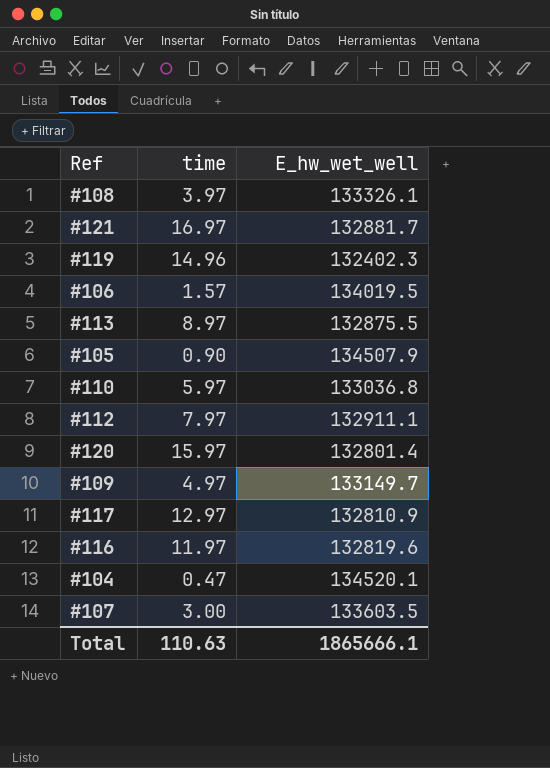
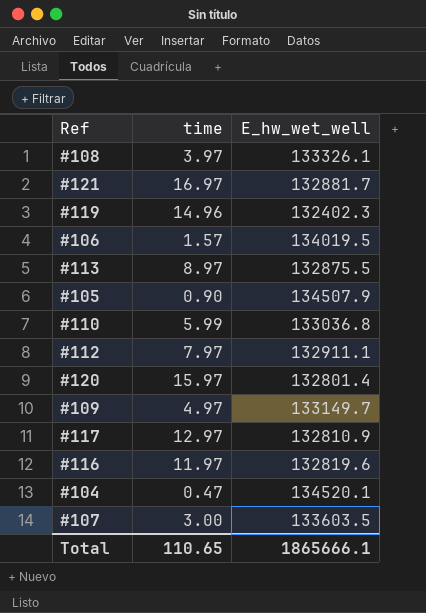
#110 | time: 5.97 -> 5.99
Total | time: 110.63 -> 110.65

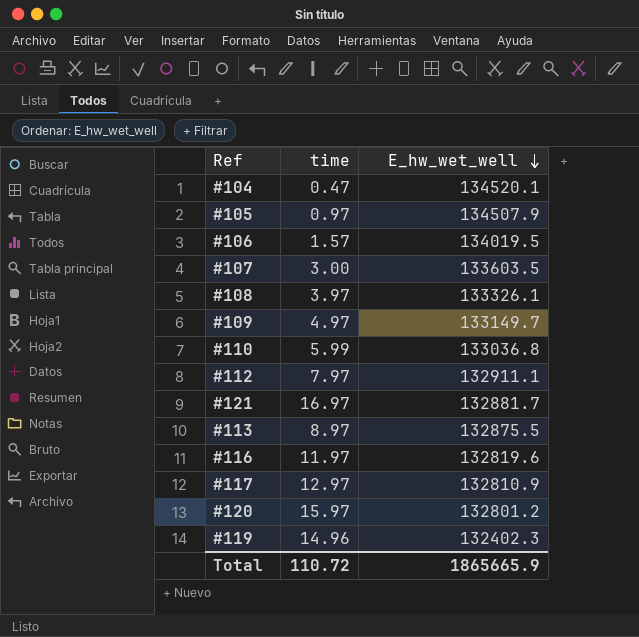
row order: none -> E_hw_wet_well descending
#105 | time: 0.90 -> 0.97
#120 | E_hw_wet_well: 132801.4 -> 132801.2
Total | time: 110.65 -> 110.72
Total | E_hw_wet_well: 1865666.1 -> 1865665.9

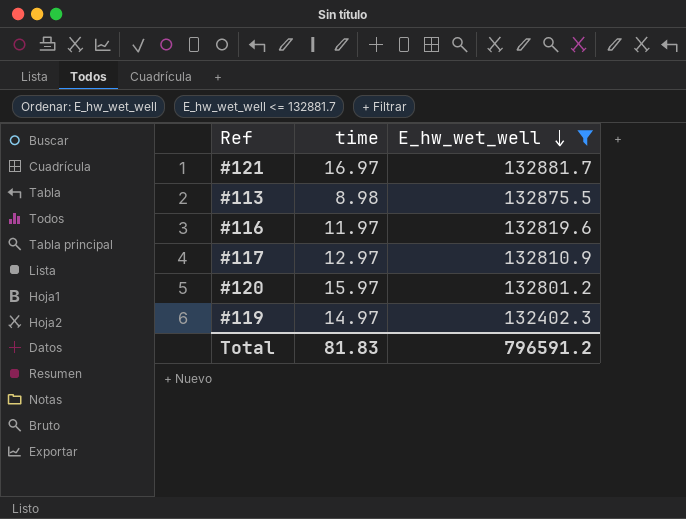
filter: none -> E_hw_wet_well <= 132881.7
#113 | time: 8.97 -> 8.98
#119 | time: 14.96 -> 14.97
Total | time: 110.72 -> 81.83
Total | E_hw_wet_well: 1865665.9 -> 796591.2

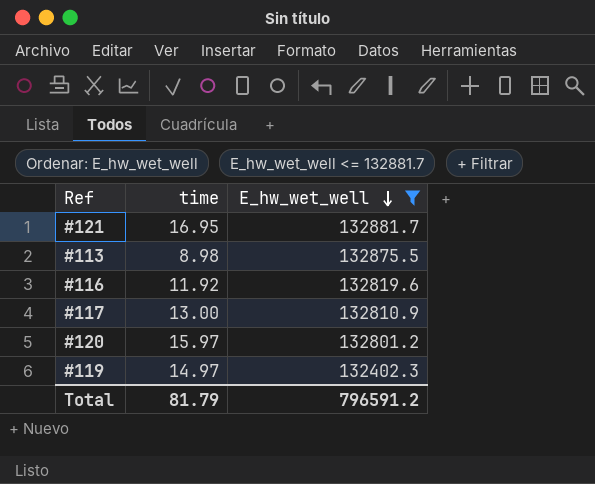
#121 | time: 16.97 -> 16.95
#116 | time: 11.97 -> 11.92
#117 | time: 12.97 -> 13.00
Total | time: 81.83 -> 81.79

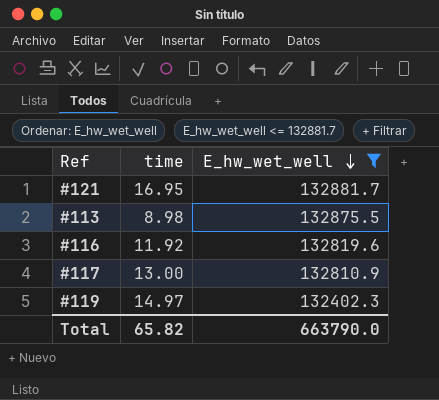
row #120: 15.97 | 132801.2 -> none
Total | time: 81.79 -> 65.82
Total | E_hw_wet_well: 796591.2 -> 663790.0

